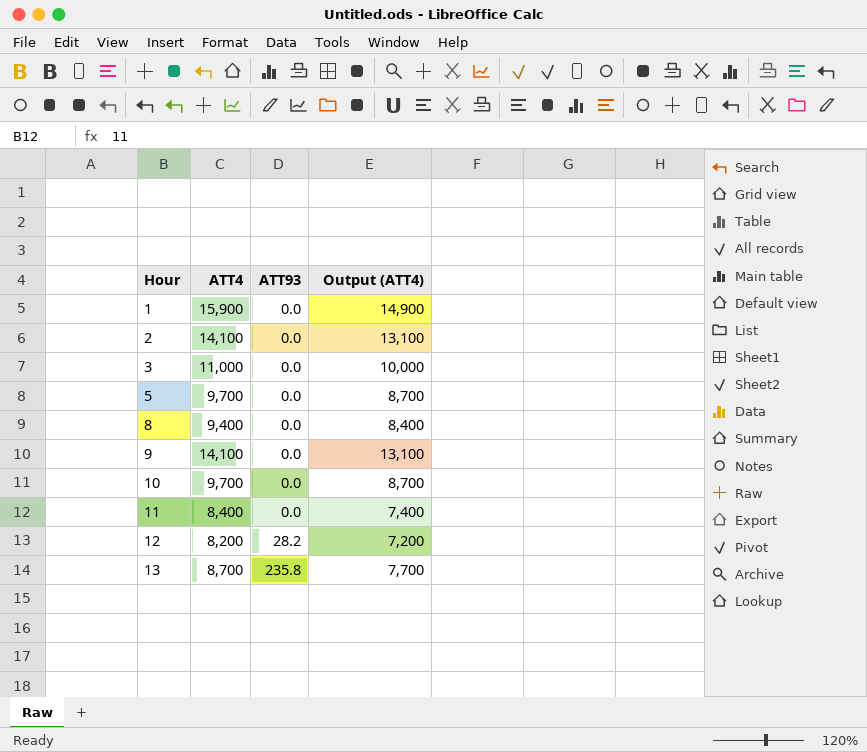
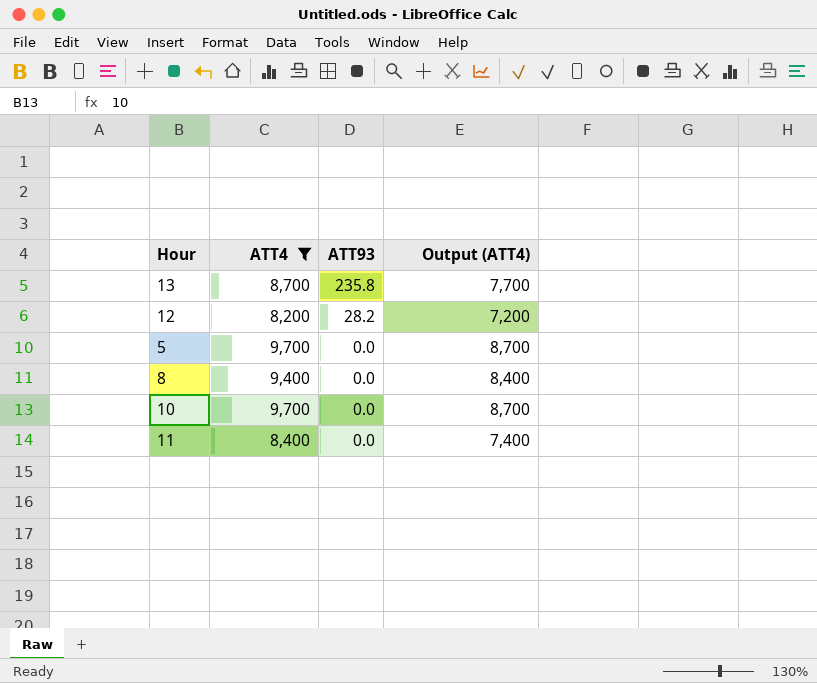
filter: none -> ATT4 <= 9,700
row order: Hour ascending -> ATT93 descending

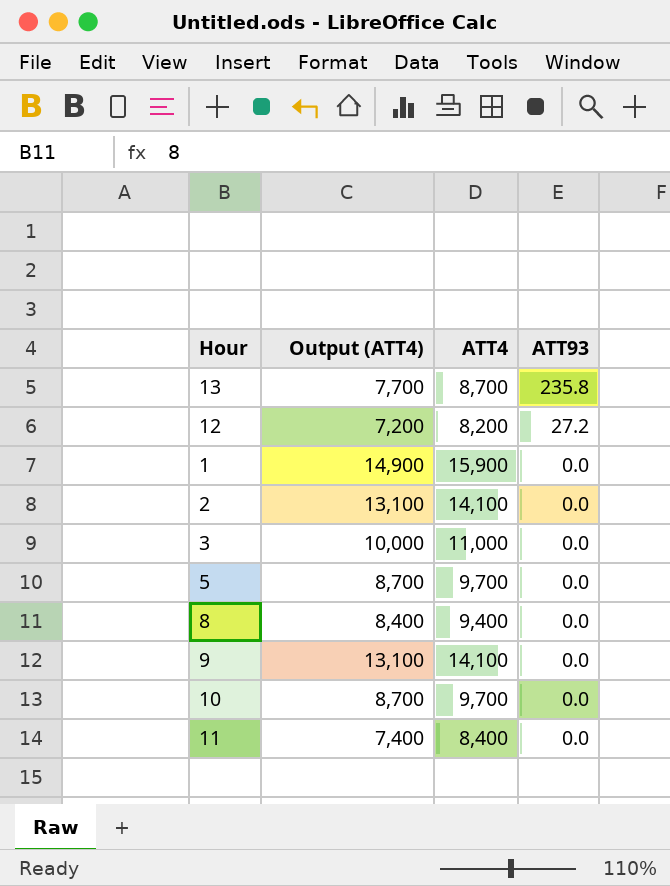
filter: ATT4 <= 9,700 -> none
column Output (ATT4) | position: 4 -> 2
12 | ATT93: 28.2 -> 27.2

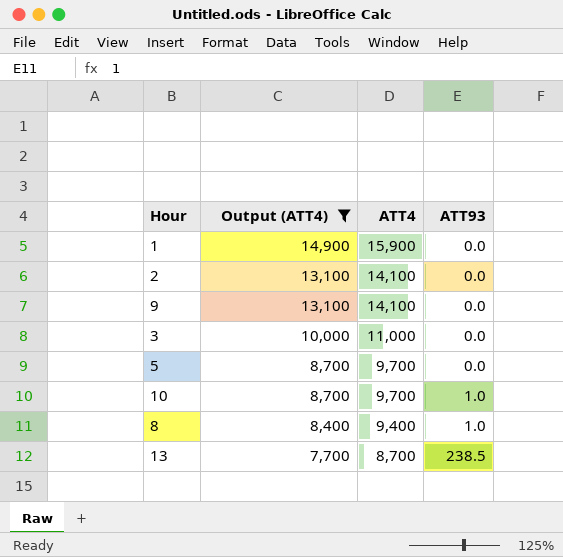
filter: none -> Output (ATT4) >= 7,700
row order: ATT93 descending -> Output (ATT4) descending
10 | ATT93: 0.0 -> 1.0
8 | ATT93: 0.0 -> 1.0
13 | ATT93: 235.8 -> 238.5

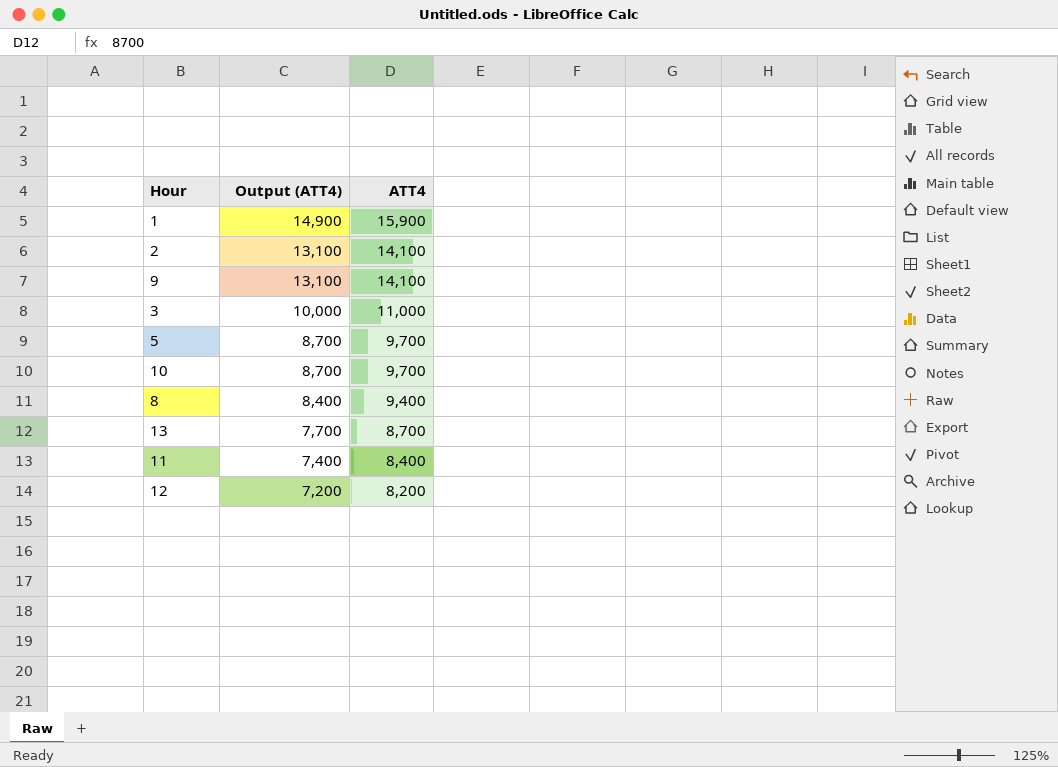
filter: Output (ATT4) >= 7,700 -> none
column ATT93 | position: 4 -> none

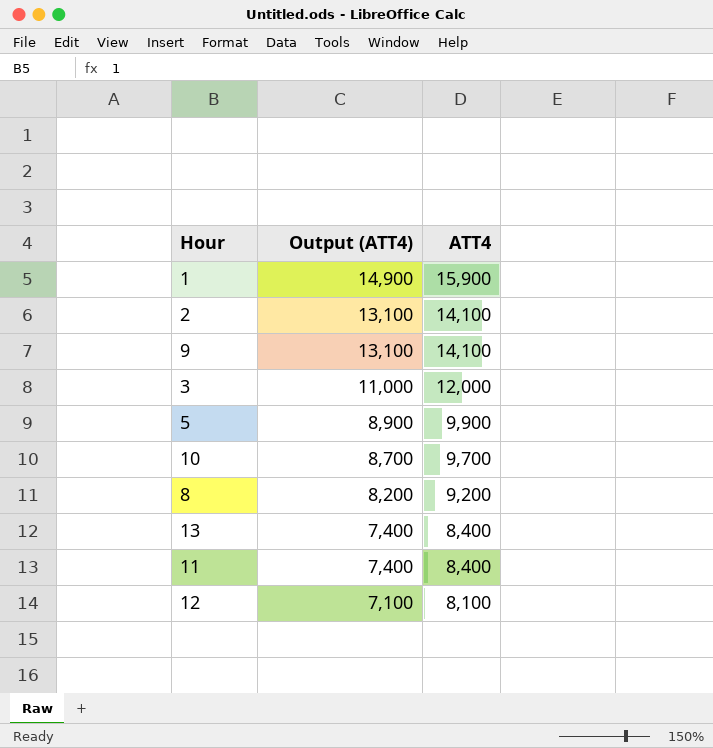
3 | Output (ATT4): 10,000 -> 11,000
3 | ATT4: 11,000 -> 12,000
5 | Output (ATT4): 8,700 -> 8,900
5 | ATT4: 9,700 -> 9,900
8 | Output (ATT4): 8,400 -> 8,200
8 | ATT4: 9,400 -> 9,200
13 | Output (ATT4): 7,700 -> 7,400
13 | ATT4: 8,700 -> 8,400
12 | Output (ATT4): 7,200 -> 7,100
12 | ATT4: 8,200 -> 8,100

